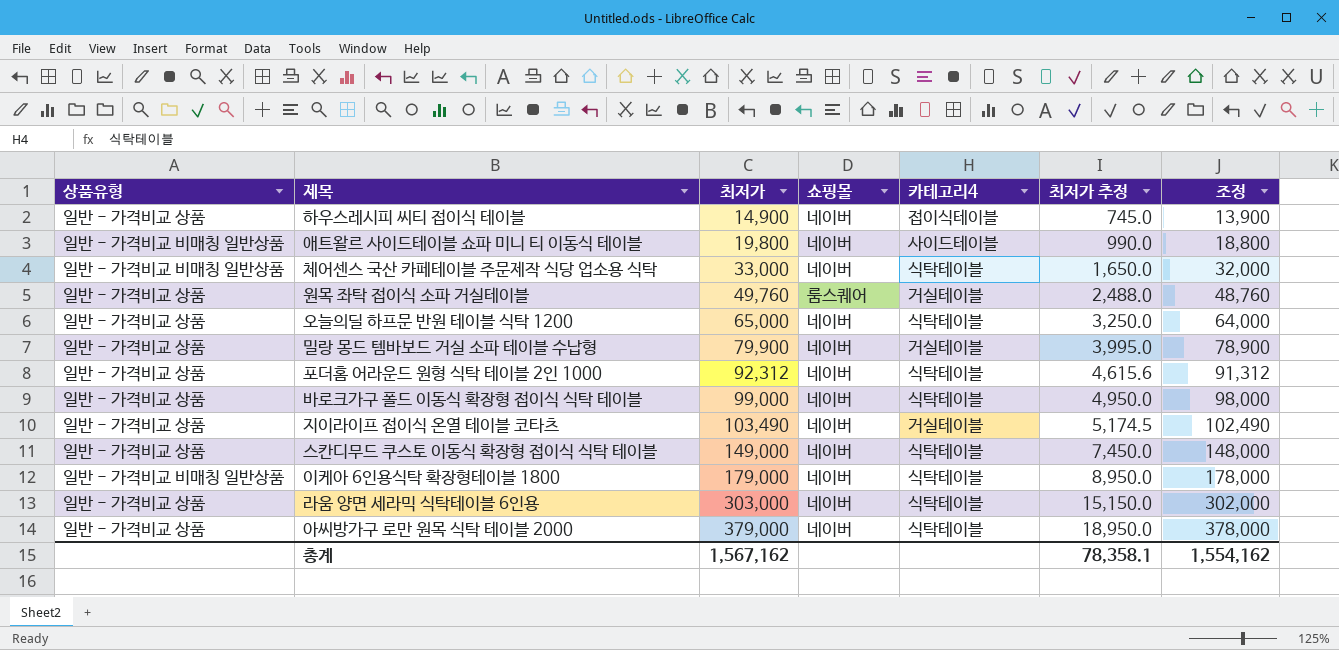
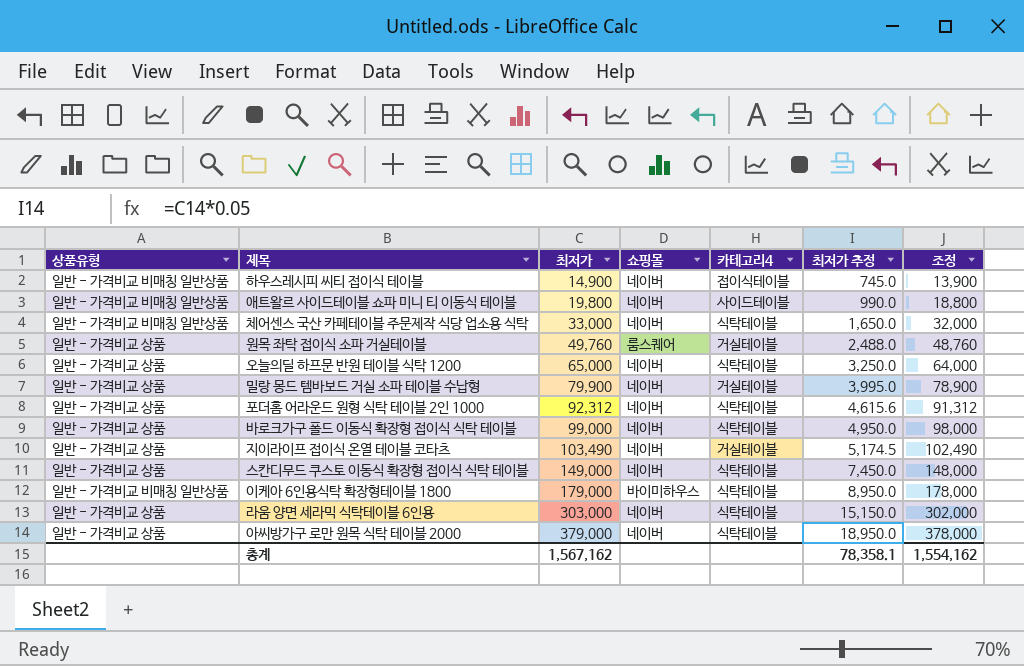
하우스레시피 씨티 접이식 테이블 | 상품유형: 일반 - 가격비교 상품 -> 일반 - 가격비교 비매칭 일반상품
이케아 6인용식탁 확장형테이블 1800 | 쇼핑몰: 네이버 -> 바이미하우스

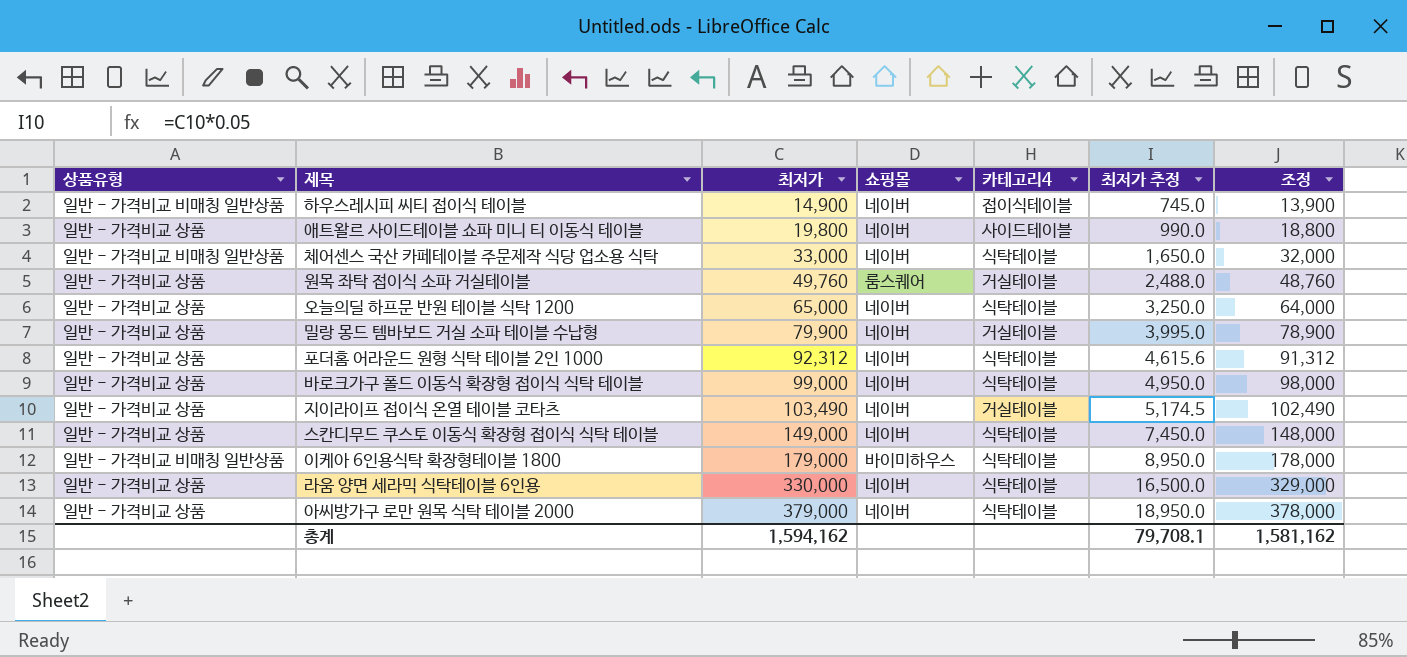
애트왈르 사이드테이블 쇼파 미니 티 이동식 테이블 | 상품유형: 일반 - 가격비교 비매칭 일반상품 -> 일반 - 가격비교 상품
라움 양면 세라믹 식탁테이블 6인용 | 최저가: 303,000 -> 330,000
라움 양면 세라믹 식탁테이블 6인용 | 최저가 추정: 15,150.0 -> 16,500.0
라움 양면 세라믹 식탁테이블 6인용 | 조정: 302,000 -> 329,000
총계 | 최저가: 1,567,162 -> 1,594,162
총계 | 최저가 추정: 78,358.1 -> 79,708.1
총계 | 조정: 1,554,162 -> 1,581,162

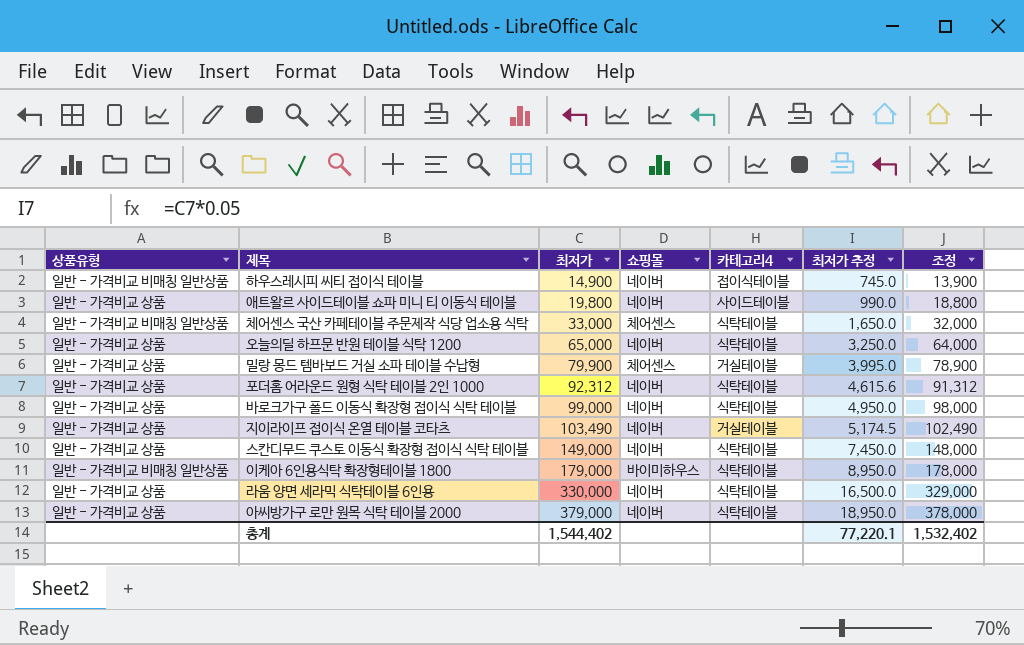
row 원목 좌탁 접이식 소파 거실테이블: 일반 - 가격비교 상품 | 49,760 | 룸스퀘어 | 거실테이블 | 2,488.0 | 48,760 -> none
체어센스 국산 카페테이블 주문제작 식당 업소용 식탁 | 쇼핑몰: 네이버 -> 체어센스
밀랑 몽드 템바보드 거실 소파 테이블 수납형 | 쇼핑몰: 네이버 -> 체어센스
총계 | 최저가: 1,594,162 -> 1,544,402
총계 | 최저가 추정: 79,708.1 -> 77,220.1
총계 | 조정: 1,581,162 -> 1,532,402

